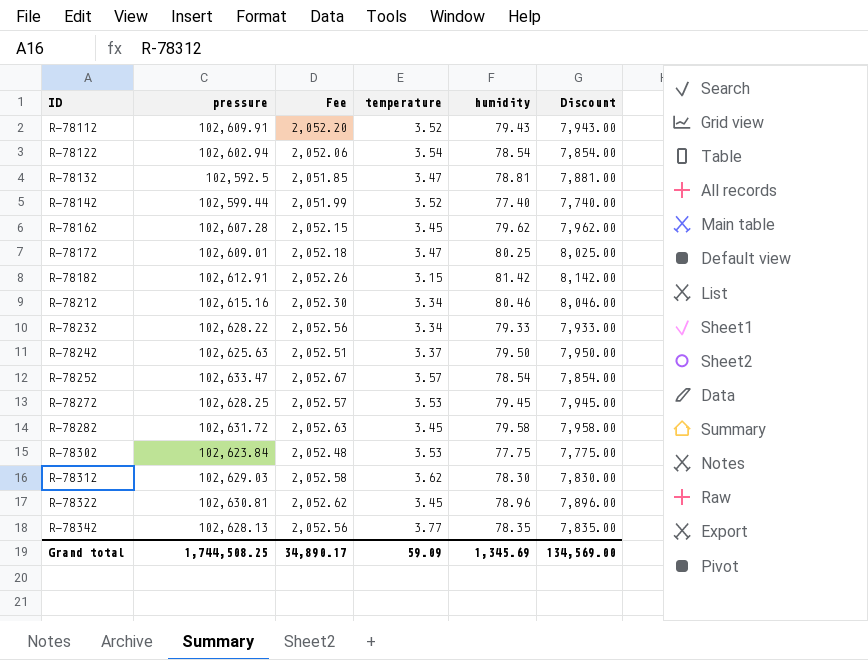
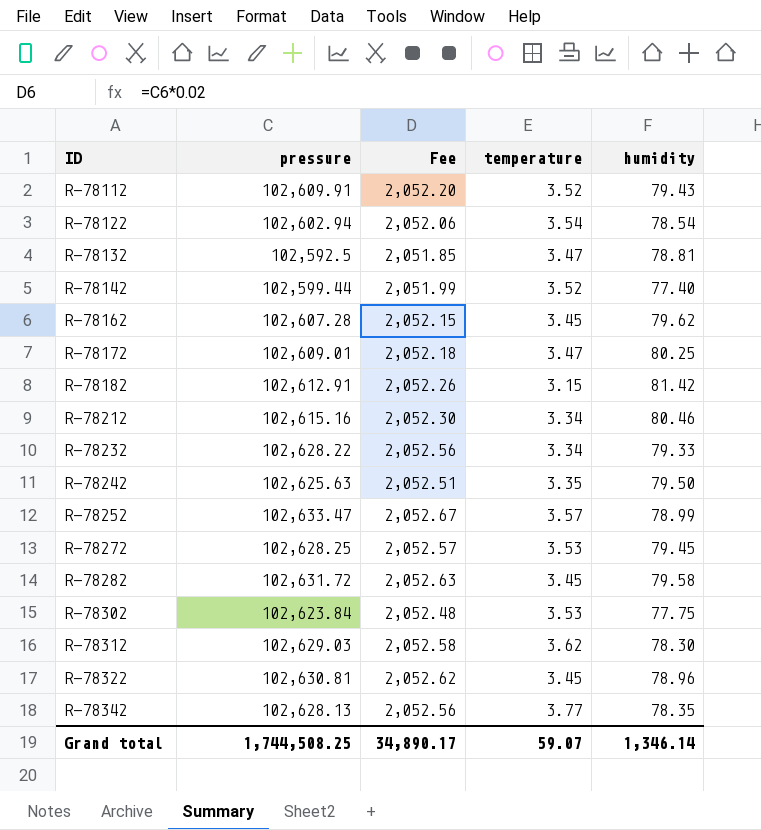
column Discount | formula: [humidity] * 100 -> none
R-78242 | temperature: 3.37 -> 3.35
R-78252 | humidity: 78.54 -> 78.99
Grand total | temperature: 59.09 -> 59.07
Grand total | humidity: 1,345.69 -> 1,346.14

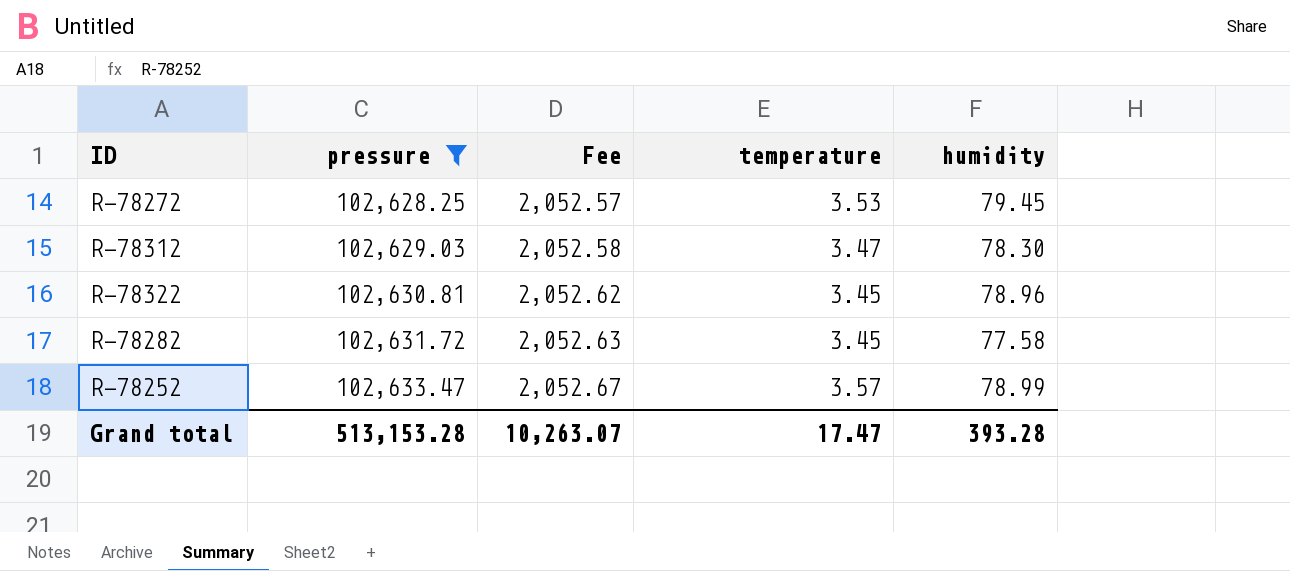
filter: none -> pressure >= 102,628.25
row order: ID ascending -> pressure ascending
R-78312 | temperature: 3.62 -> 3.47
R-78282 | humidity: 79.58 -> 77.58
Grand total | pressure: 1,744,508.25 -> 513,153.28
Grand total | Fee: 34,890.17 -> 10,263.07
Grand total | temperature: 59.07 -> 17.47
Grand total | humidity: 1,346.14 -> 393.28

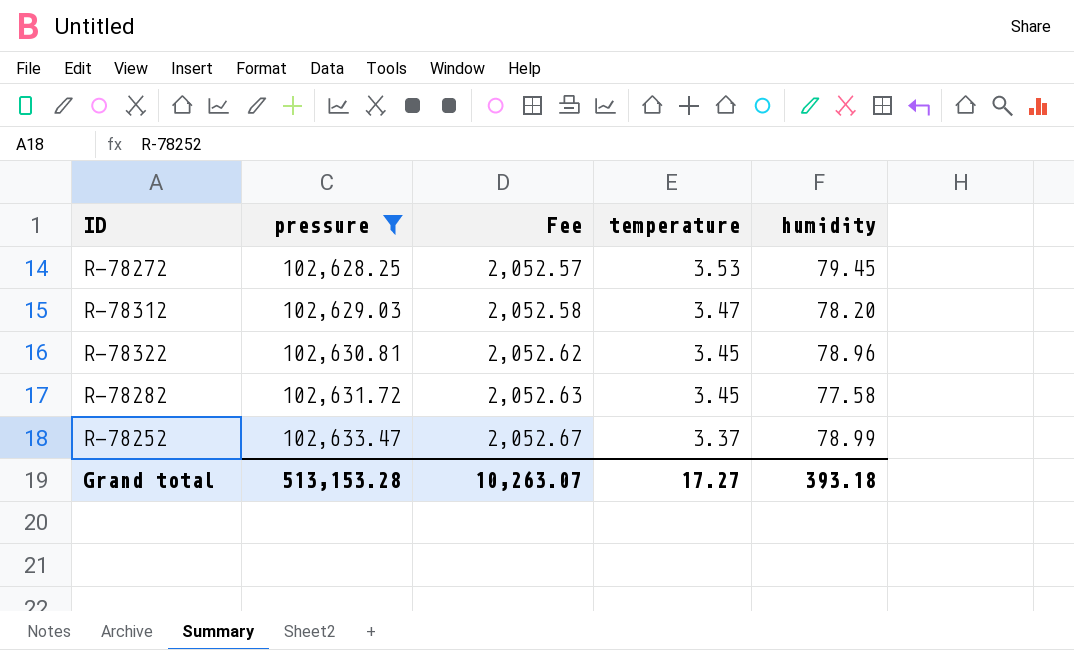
R-78312 | humidity: 78.30 -> 78.20
R-78252 | temperature: 3.57 -> 3.37
Grand total | temperature: 17.47 -> 17.27
Grand total | humidity: 393.28 -> 393.18

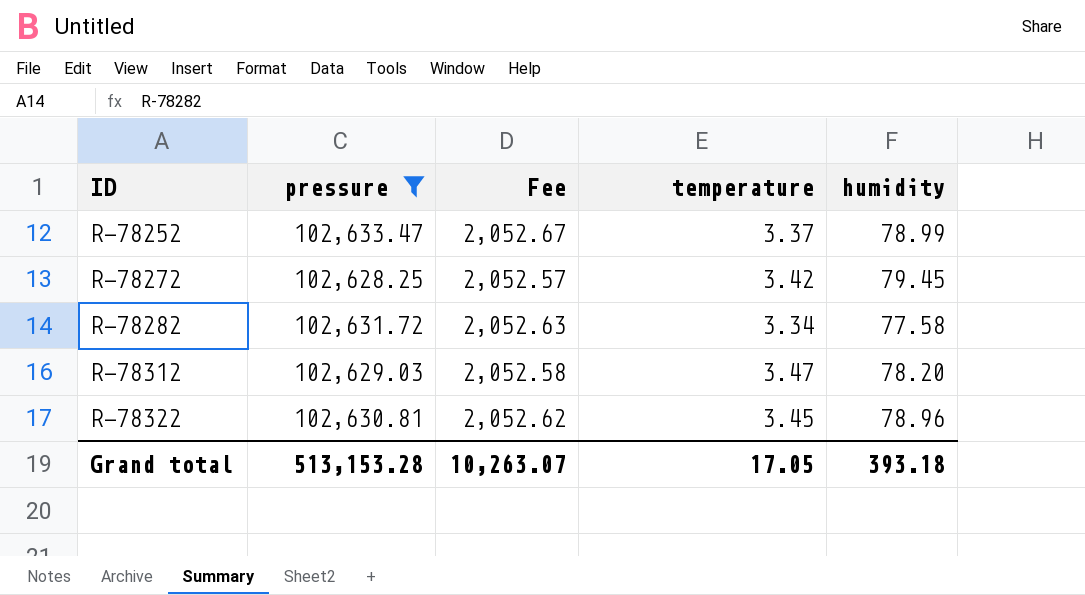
row order: pressure ascending -> ID ascending
R-78272 | temperature: 3.53 -> 3.42
R-78282 | temperature: 3.45 -> 3.34
Grand total | temperature: 17.27 -> 17.05

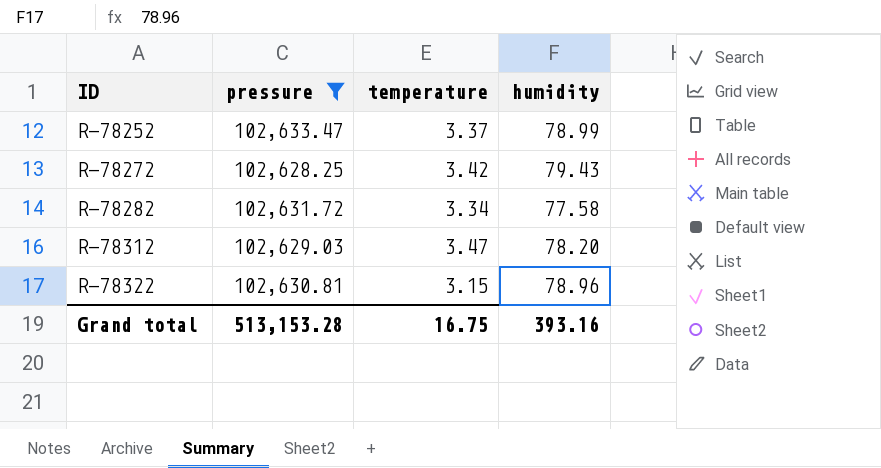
column Fee | formula: [pressure] * 0.02 -> none
R-78272 | humidity: 79.45 -> 79.43
R-78322 | temperature: 3.45 -> 3.15
Grand total | temperature: 17.05 -> 16.75
Grand total | humidity: 393.18 -> 393.16

